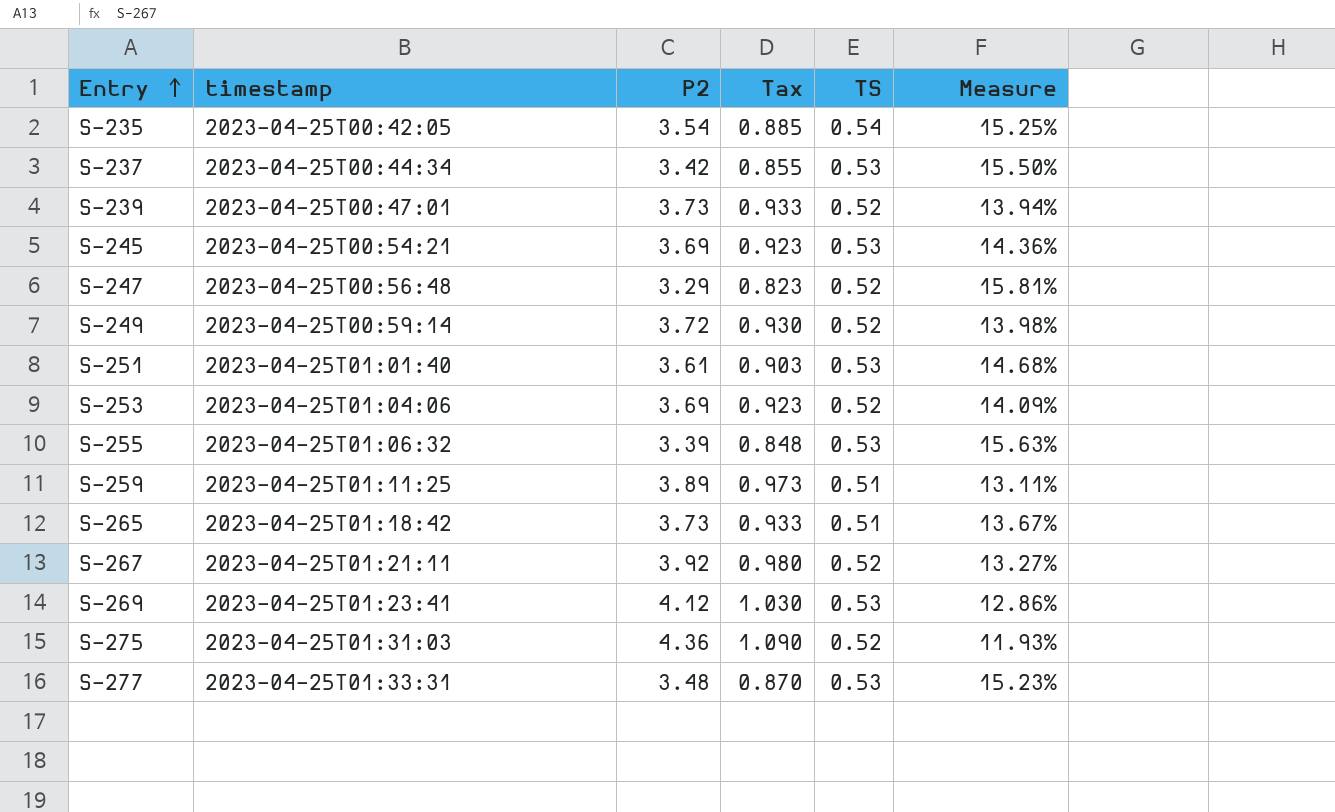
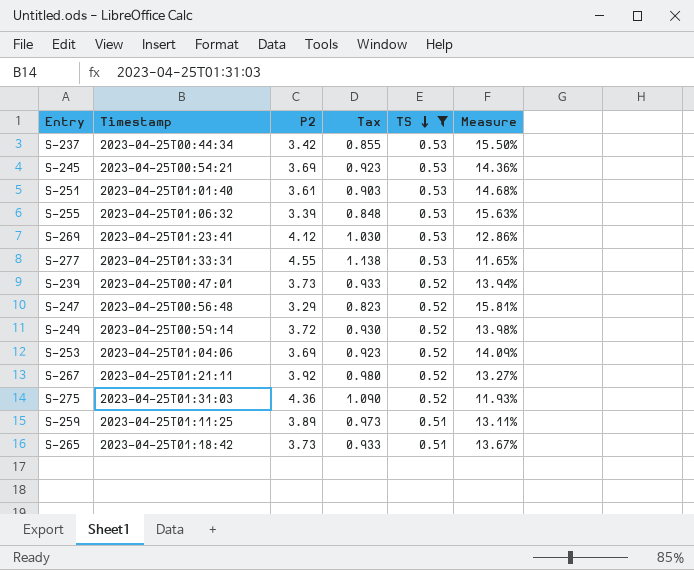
filter: none -> TS != 0.54
row order: Entry ascending -> TS descending
column name: timestamp -> Timestamp
S-277 | P2: 3.48 -> 4.55
S-277 | Tax: 0.870 -> 1.138
S-277 | Measure: 15.23% -> 11.65%

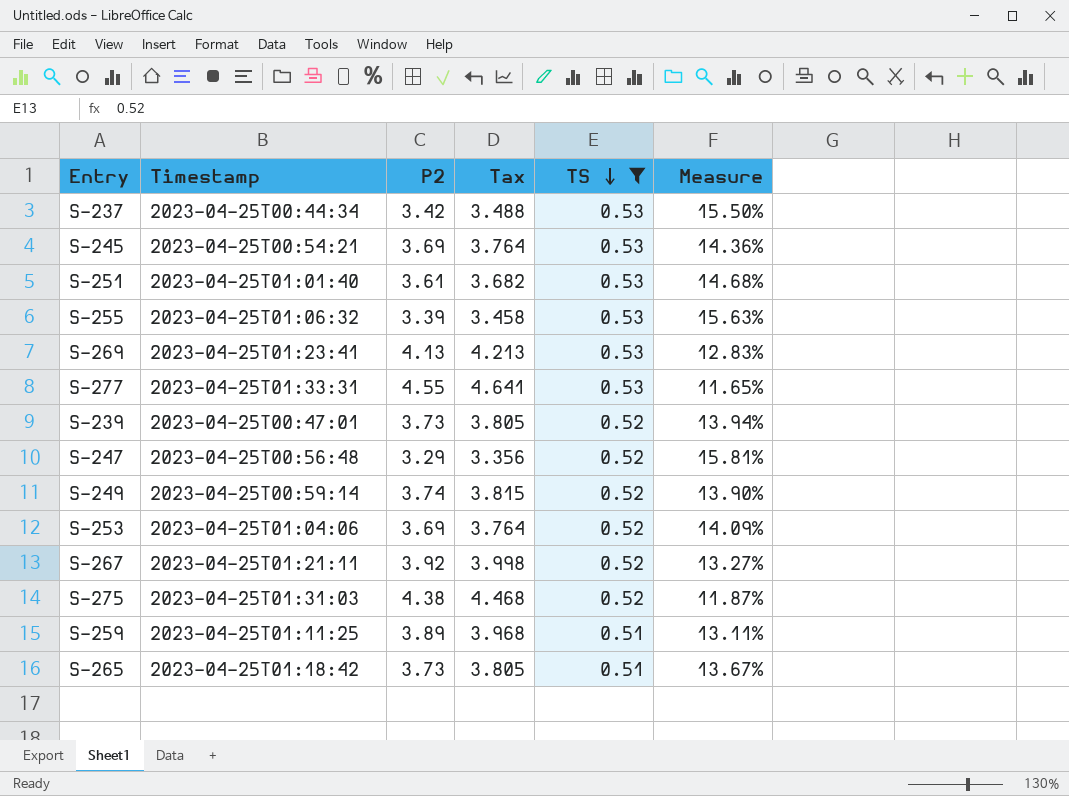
column Tax | formula: [P2] * 0.25 -> [P2] * 1.02
S-269 | P2: 4.12 -> 4.13
S-269 | Measure: 12.86% -> 12.83%
S-249 | P2: 3.72 -> 3.74
S-249 | Measure: 13.98% -> 13.90%
S-275 | P2: 4.36 -> 4.38
S-275 | Measure: 11.93% -> 11.87%

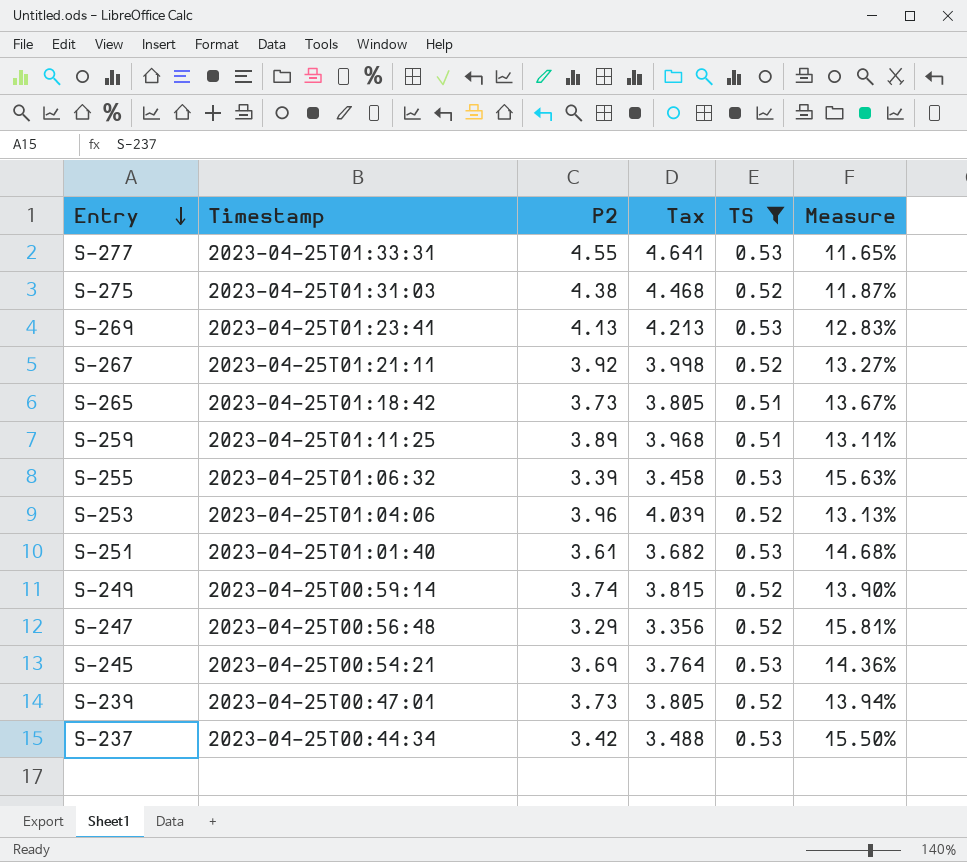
row order: TS descending -> Entry descending
S-253 | P2: 3.69 -> 3.96
S-253 | Tax: 3.764 -> 4.039
S-253 | Measure: 14.09% -> 13.13%

